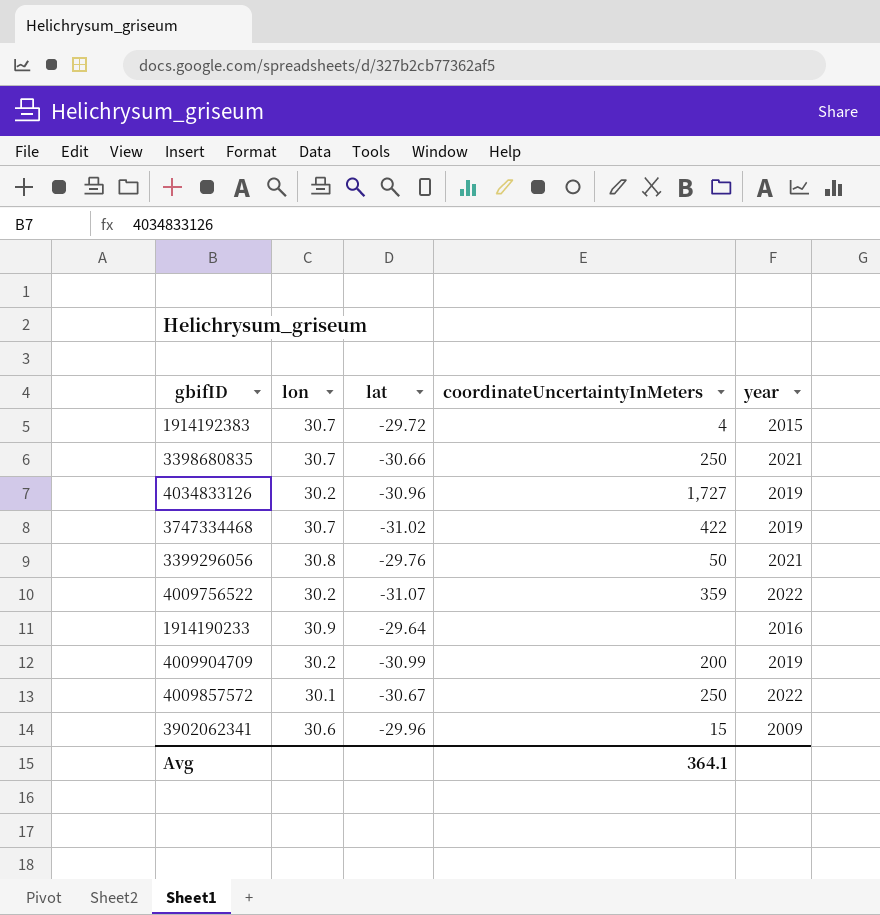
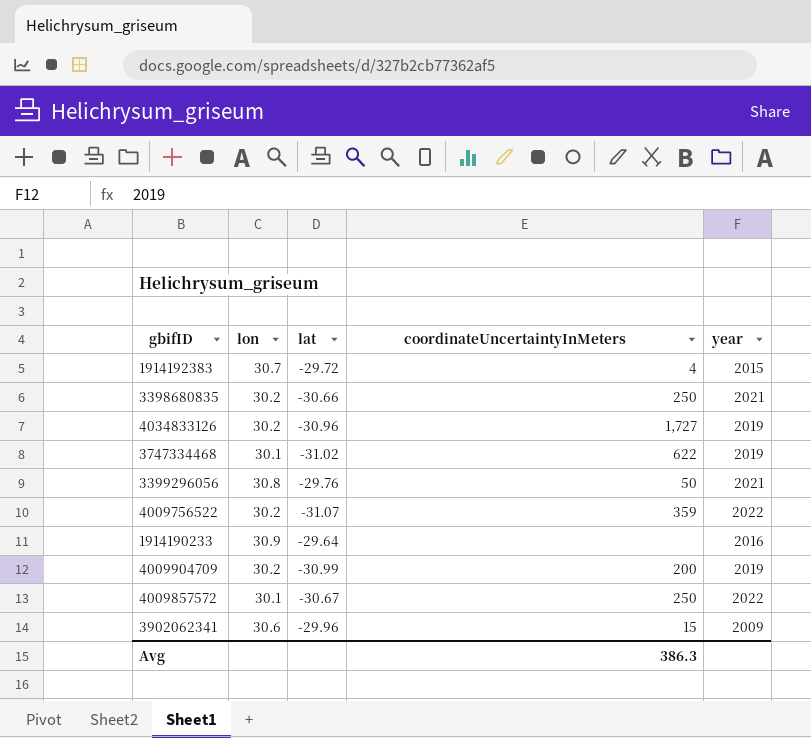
3398680835 | lon: 30.7 -> 30.2
3747334468 | lon: 30.7 -> 30.1
3747334468 | coordinateUncertaintyInMeters: 422 -> 622
Avg | coordinateUncertaintyInMeters: 364.1 -> 386.3

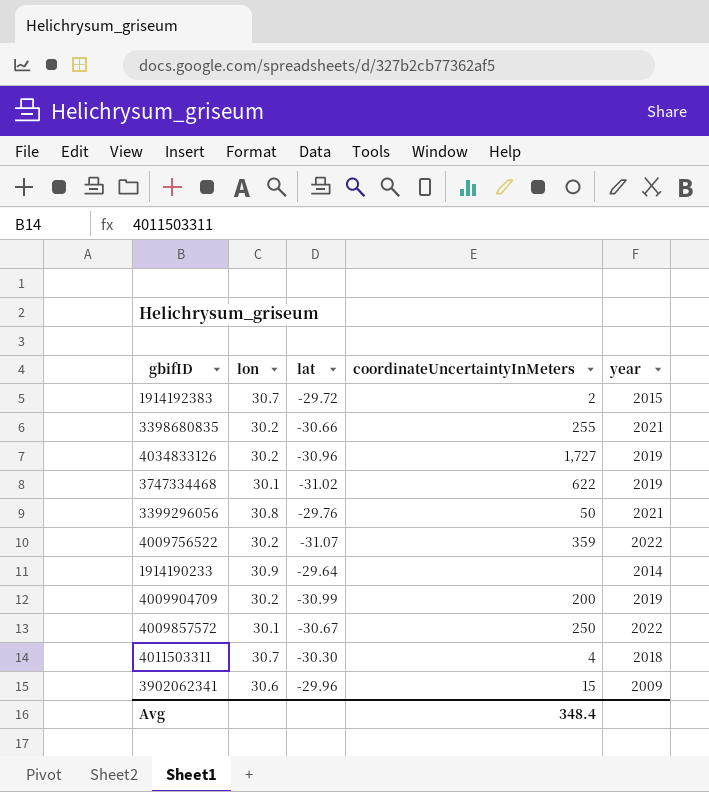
1914192383 | coordinateUncertaintyInMeters: 4 -> 2
3398680835 | coordinateUncertaintyInMeters: 250 -> 255
1914190233 | year: 2016 -> 2014
row 4011503311: none -> 30.7 | -30.30 | 4 | 2018
Avg | coordinateUncertaintyInMeters: 386.3 -> 348.4

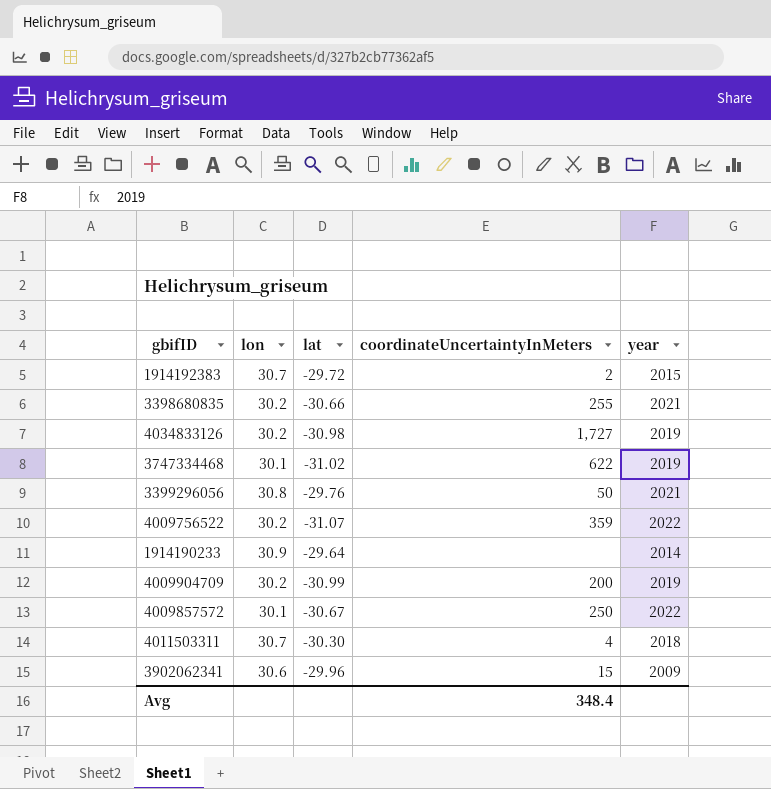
4034833126 | lat: -30.96 -> -30.98

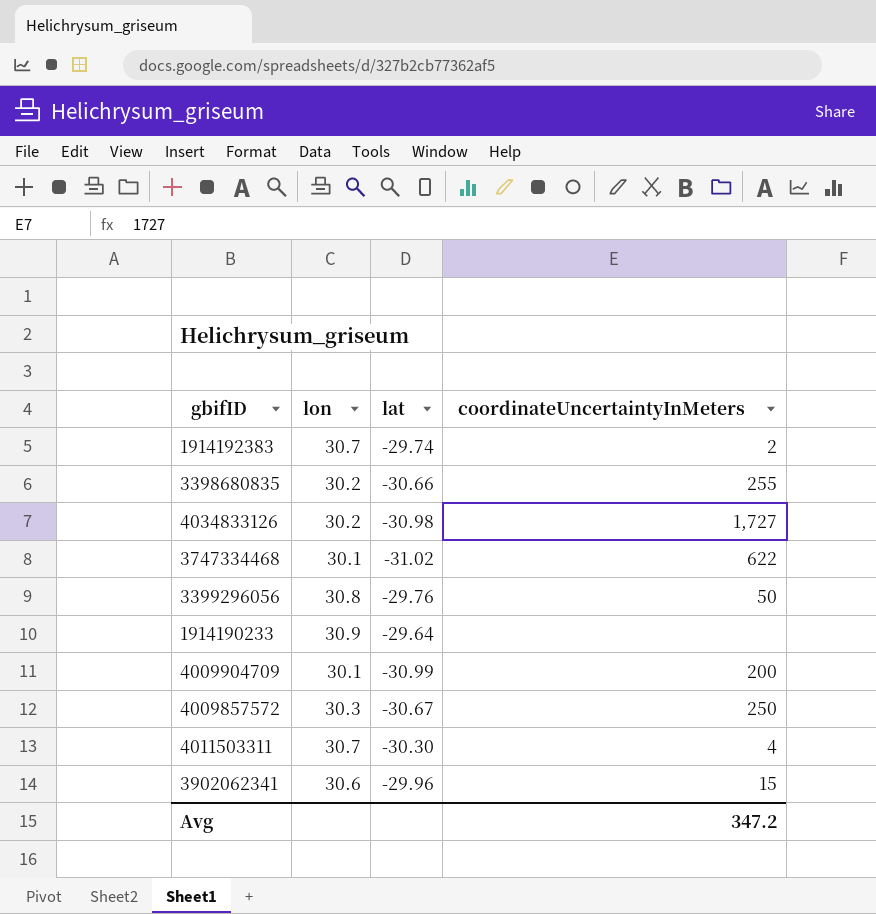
column year | position: 5 -> none
row 4009756522: 30.2 | -31.07 | 359 | 2022 -> none
1914192383 | lat: -29.72 -> -29.74
4009904709 | lon: 30.2 -> 30.1
4009857572 | lon: 30.1 -> 30.3
Avg | coordinateUncertaintyInMeters: 348.4 -> 347.2

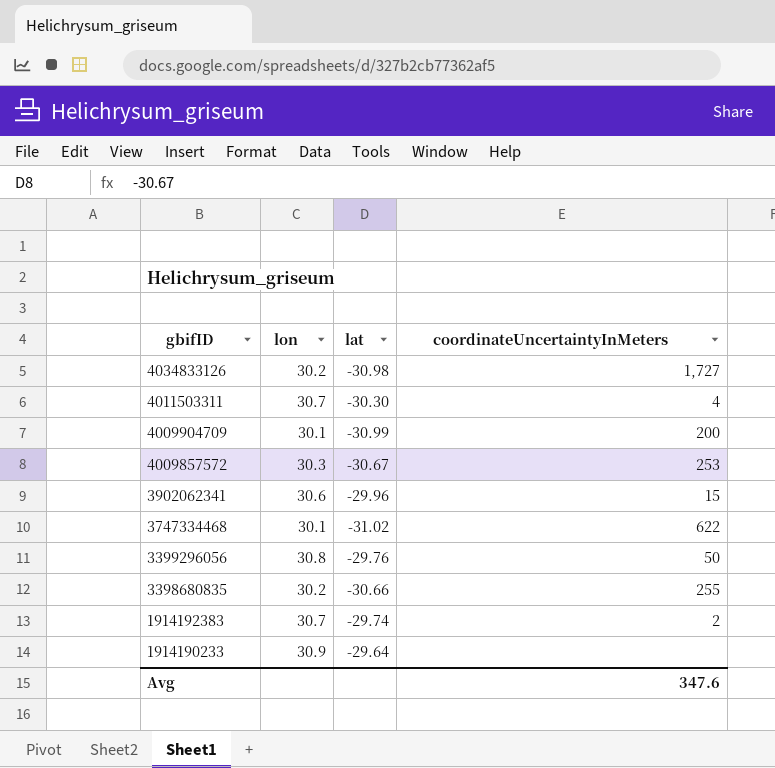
row order: none -> gbifID descending
4009857572 | coordinateUncertaintyInMeters: 250 -> 253
Avg | coordinateUncertaintyInMeters: 347.2 -> 347.6

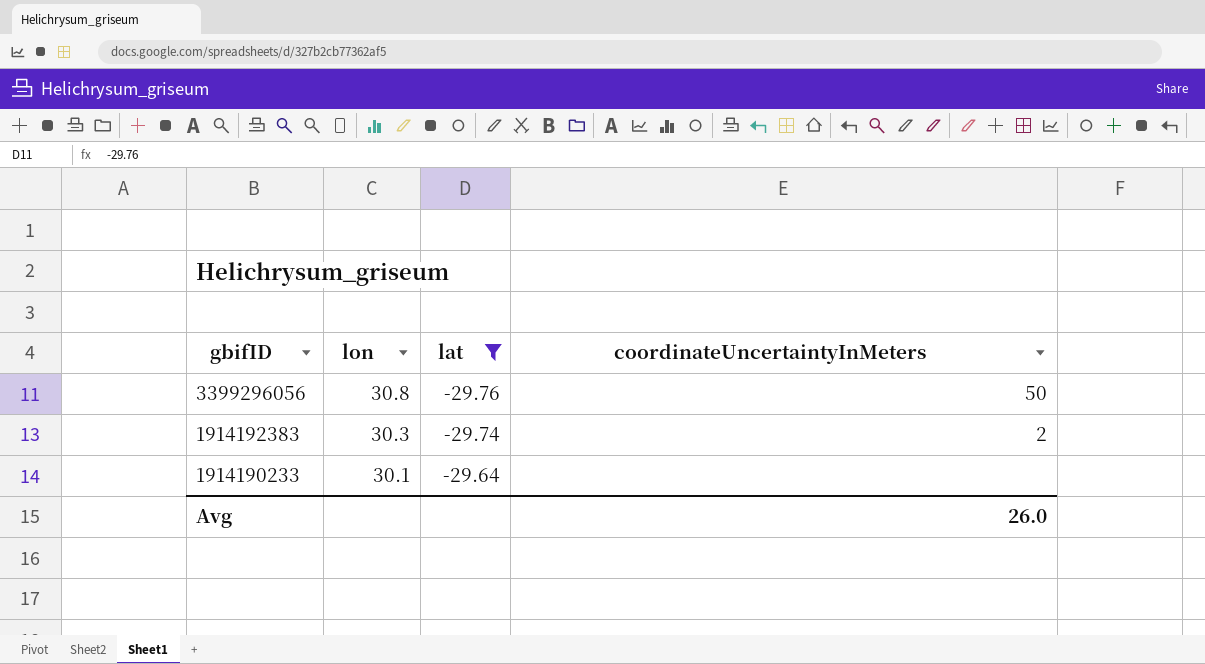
filter: none -> lat >= -29.76
1914192383 | lon: 30.7 -> 30.3
1914190233 | lon: 30.9 -> 30.1
Avg | coordinateUncertaintyInMeters: 347.6 -> 26.0

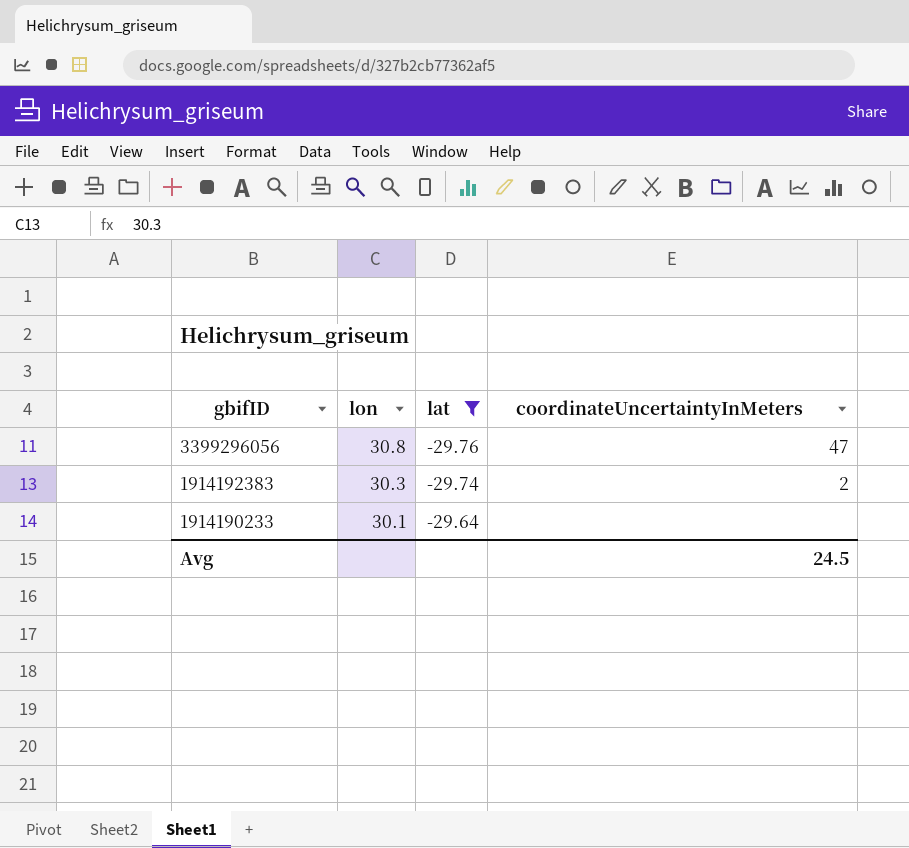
3399296056 | coordinateUncertaintyInMeters: 50 -> 47
Avg | coordinateUncertaintyInMeters: 26.0 -> 24.5

